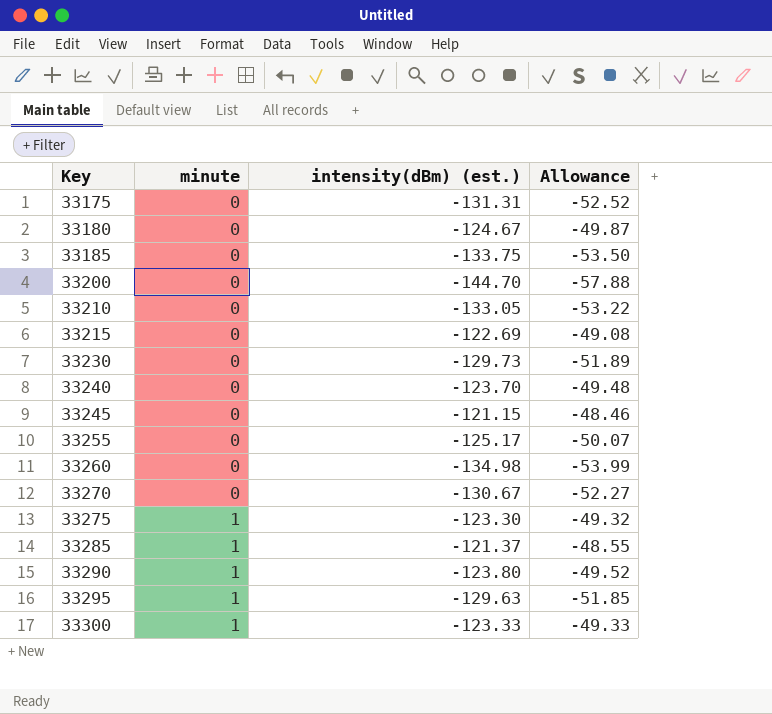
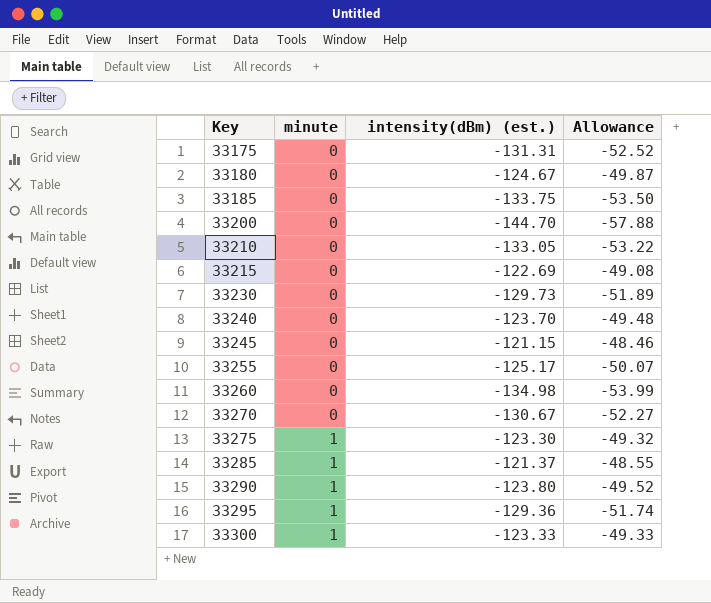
33295 | intensity(dBm) (est.): -129.63 -> -129.36
33295 | Allowance: -51.85 -> -51.74

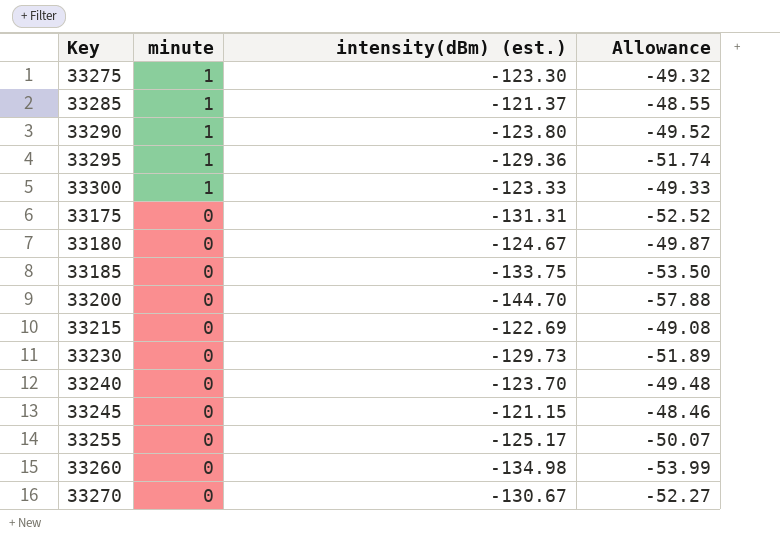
row order: Key ascending -> minute descending
row 33210: 0 | -133.05 | -53.22 -> none

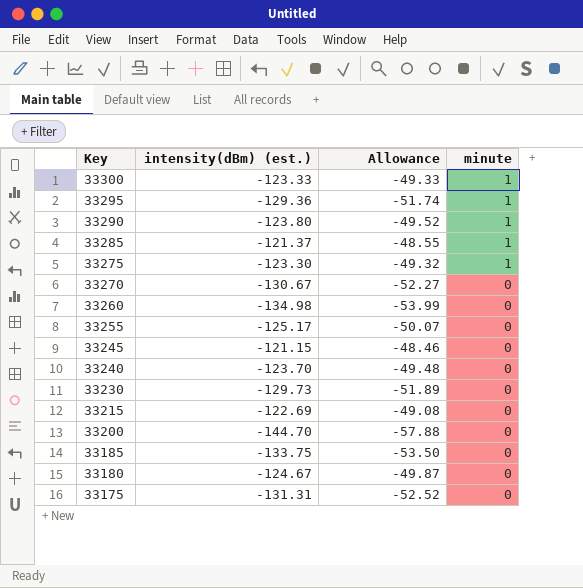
row order: minute descending -> Key descending
column minute | position: 2 -> 4

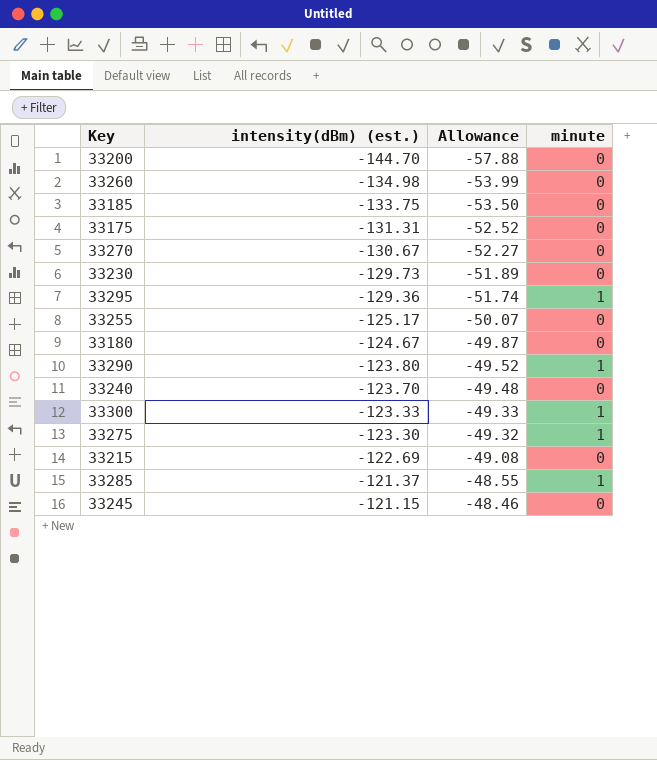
row order: Key descending -> intensity(dBm) (est.) ascending

